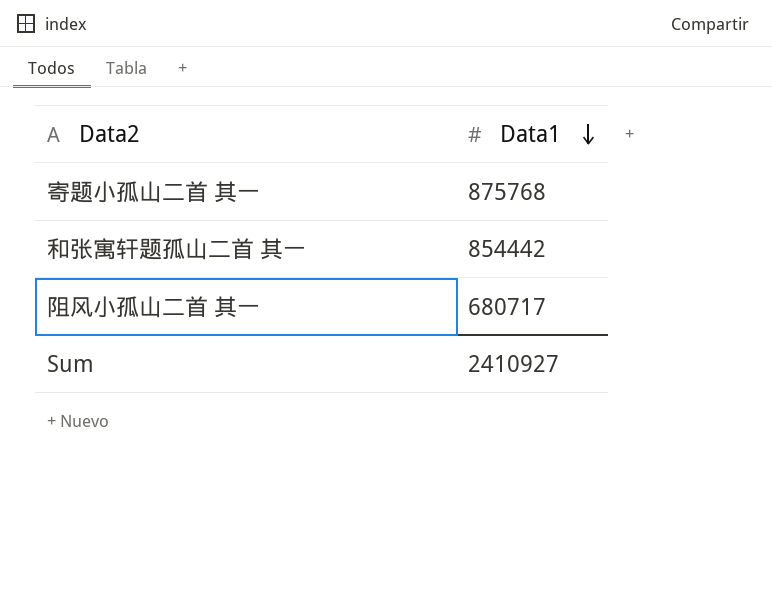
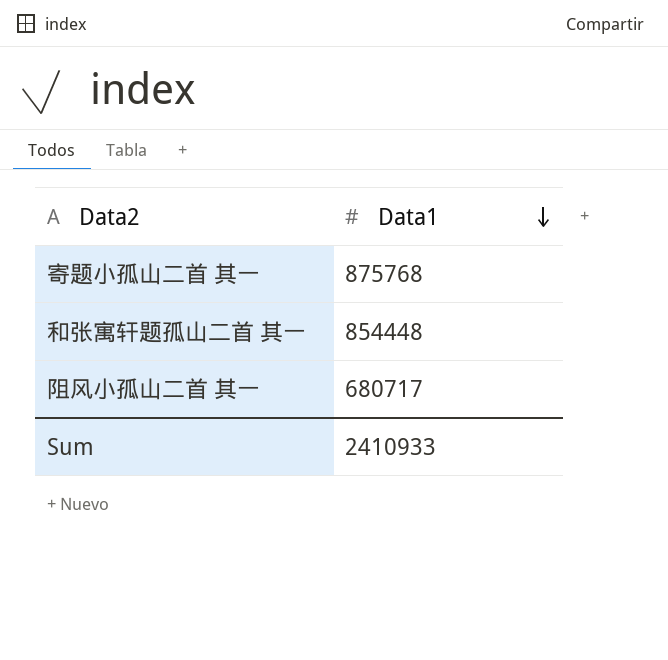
和张寓轩题孤山二首 其一 | Data1: 854442 -> 854448
Sum | Data1: 2410927 -> 2410933

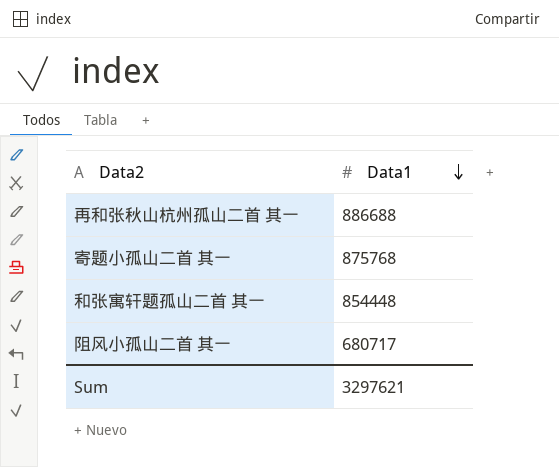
row 再和张秋山杭州孤山二首 其一: none -> 886688
Sum | Data1: 2410933 -> 3297621

